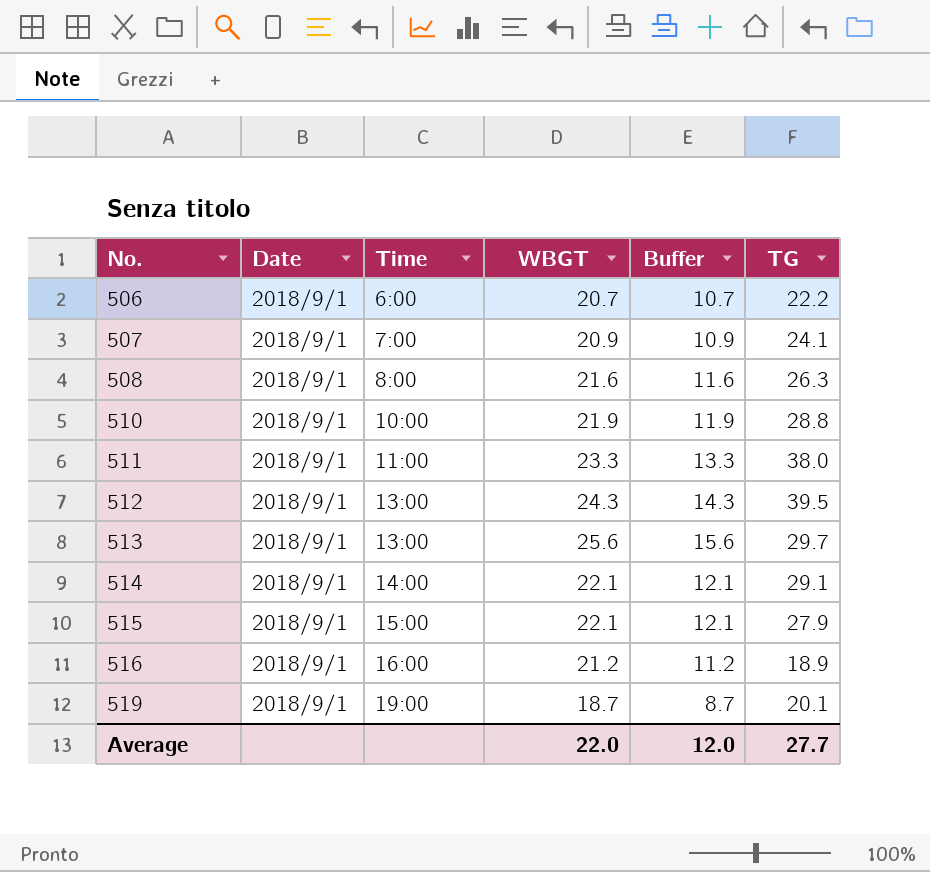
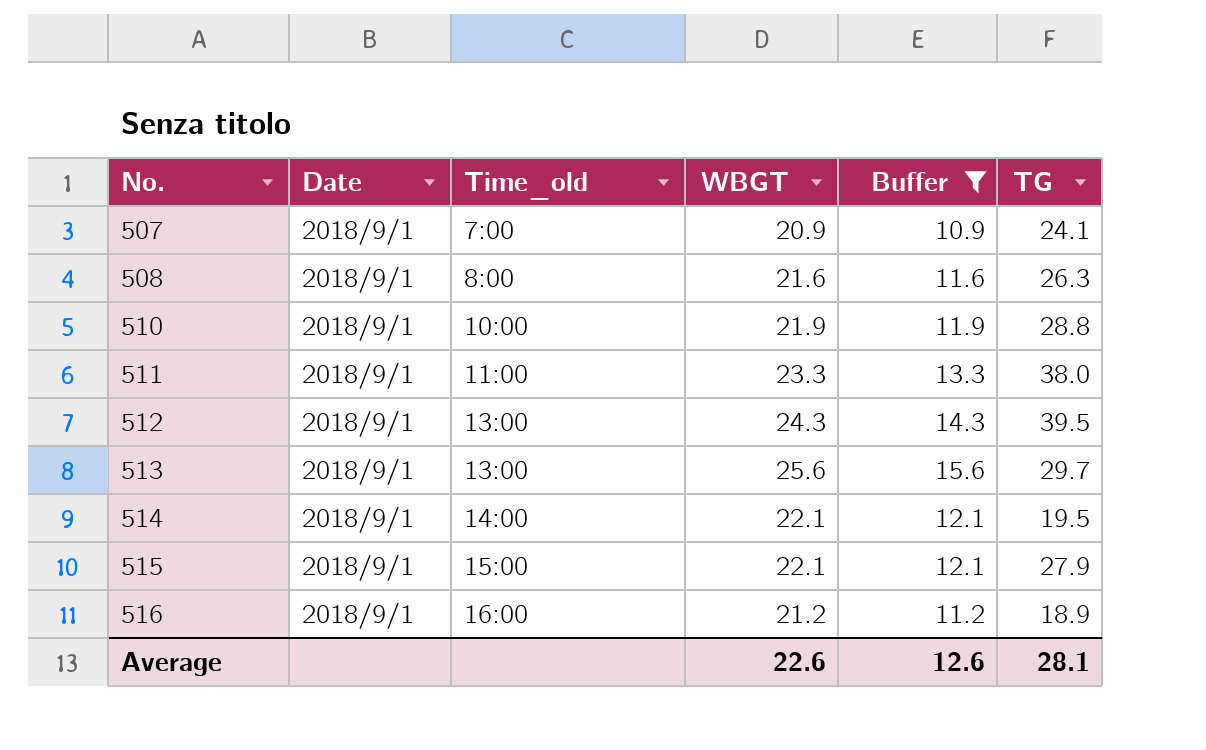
filter: none -> Buffer >= 10.9
column name: Time -> Time_old
514 | TG: 29.1 -> 19.5
Average | WBGT: 22.0 -> 22.6
Average | Buffer: 12.0 -> 12.6
Average | TG: 27.7 -> 28.1

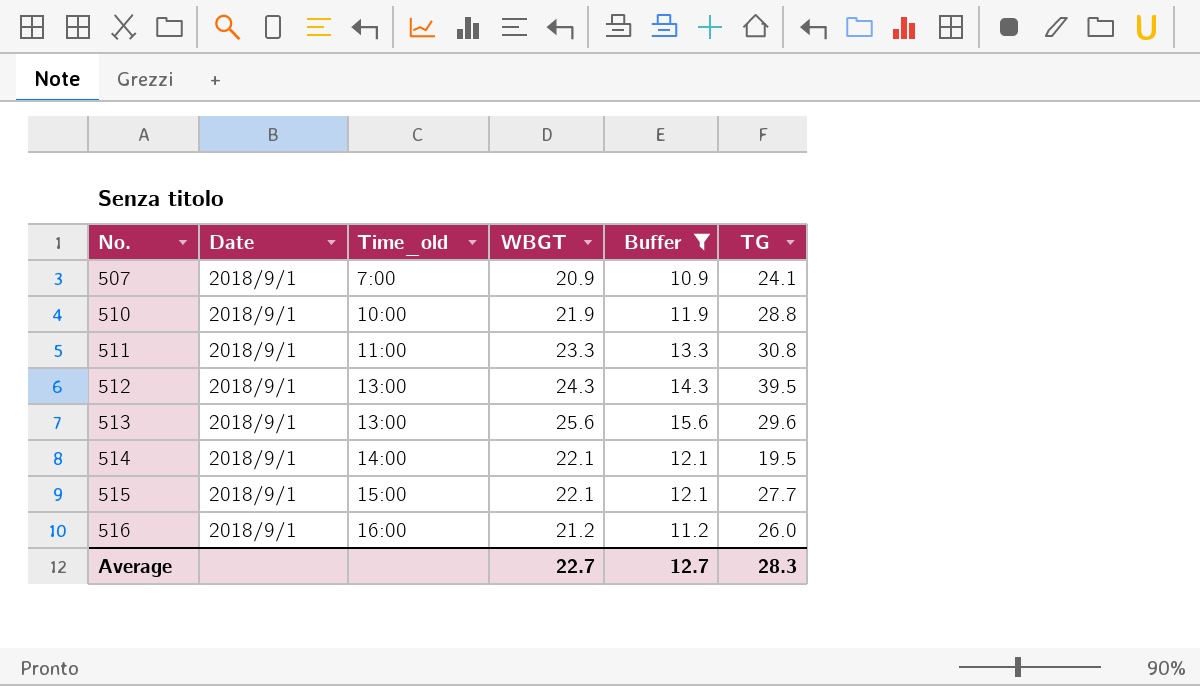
row 508: 2018/9/1 | 8:00 | 21.6 | 11.6 | 26.3 -> none
511 | TG: 38.0 -> 30.8
513 | TG: 29.7 -> 29.6
515 | TG: 27.9 -> 27.7
516 | TG: 18.9 -> 26.0
Average | WBGT: 22.6 -> 22.7
Average | Buffer: 12.6 -> 12.7
Average | TG: 28.1 -> 28.3

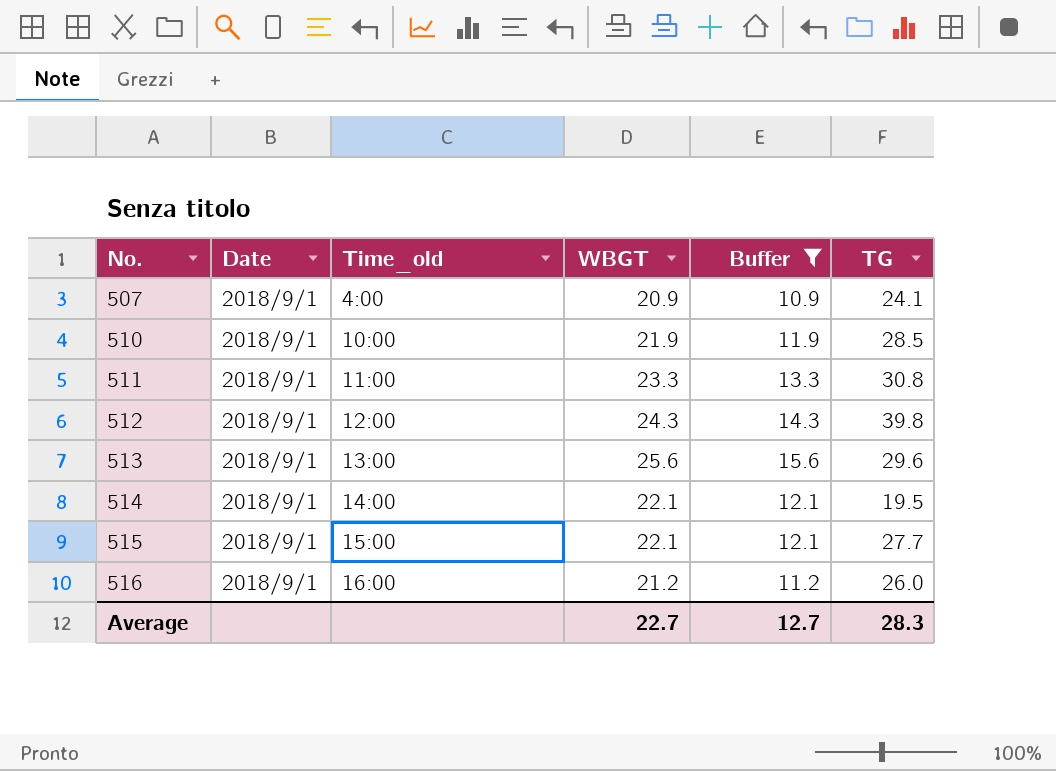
507 | Time_old: 7:00 -> 4:00
510 | TG: 28.8 -> 28.5
512 | Time_old: 13:00 -> 12:00
512 | TG: 39.5 -> 39.8

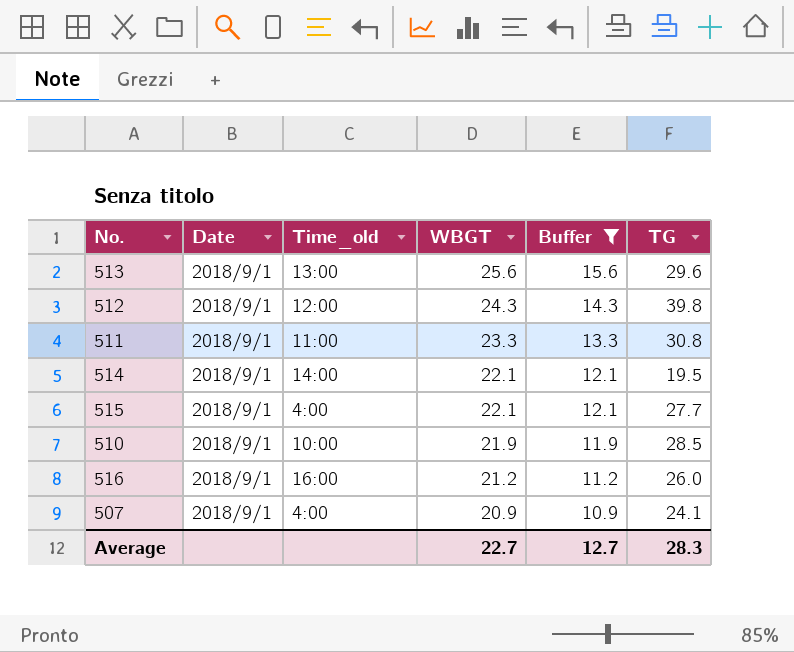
row order: No. ascending -> WBGT descending
515 | Time_old: 15:00 -> 4:00

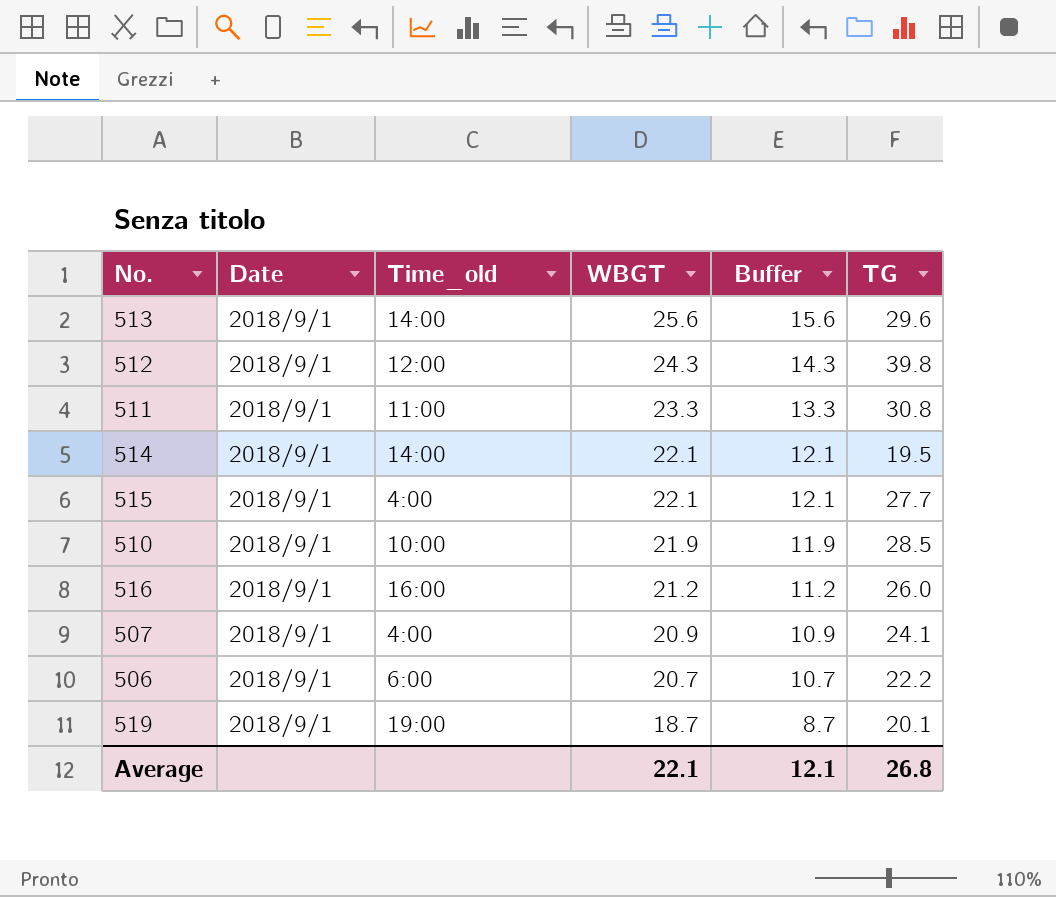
filter: Buffer >= 10.9 -> none
513 | Time_old: 13:00 -> 14:00
Average | WBGT: 22.7 -> 22.1
Average | Buffer: 12.7 -> 12.1
Average | TG: 28.3 -> 26.8

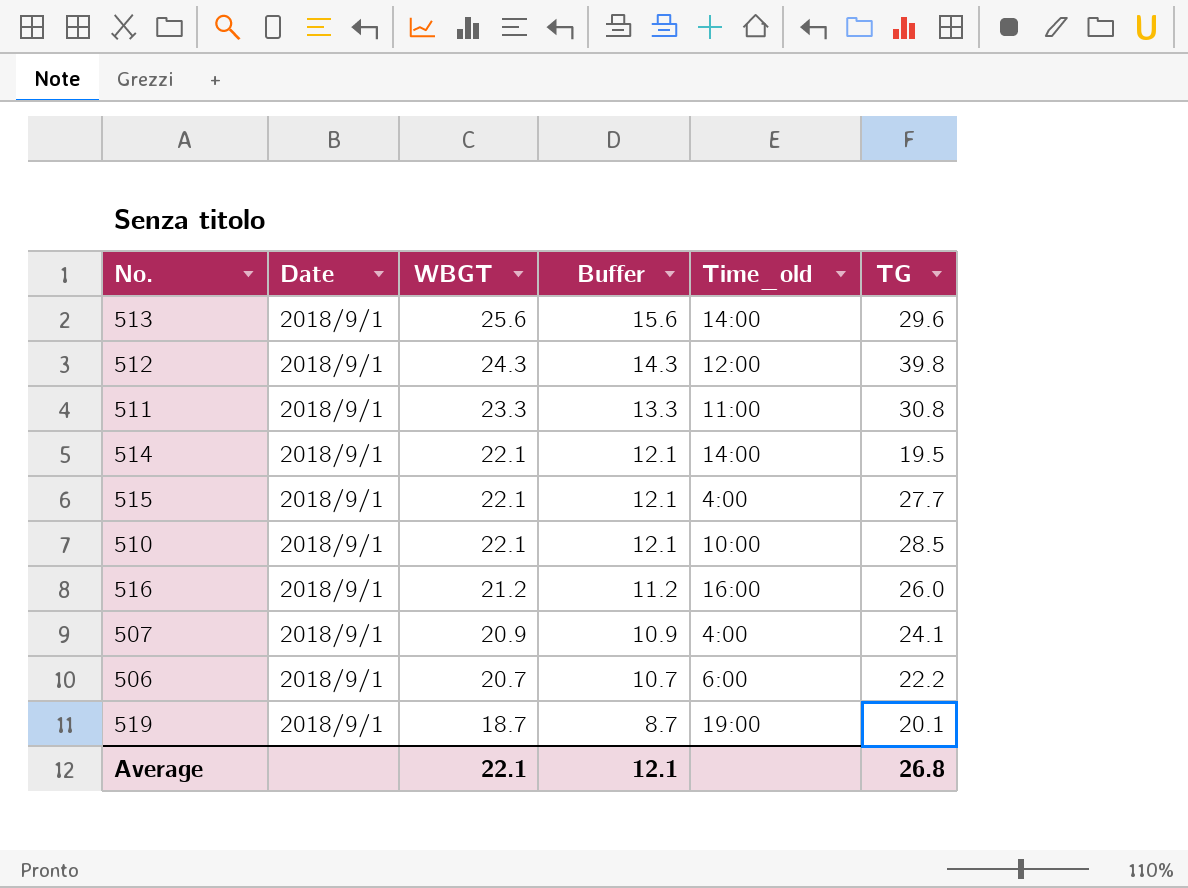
column Time_old | position: 3 -> 5
510 | WBGT: 21.9 -> 22.1
510 | Buffer: 11.9 -> 12.1

